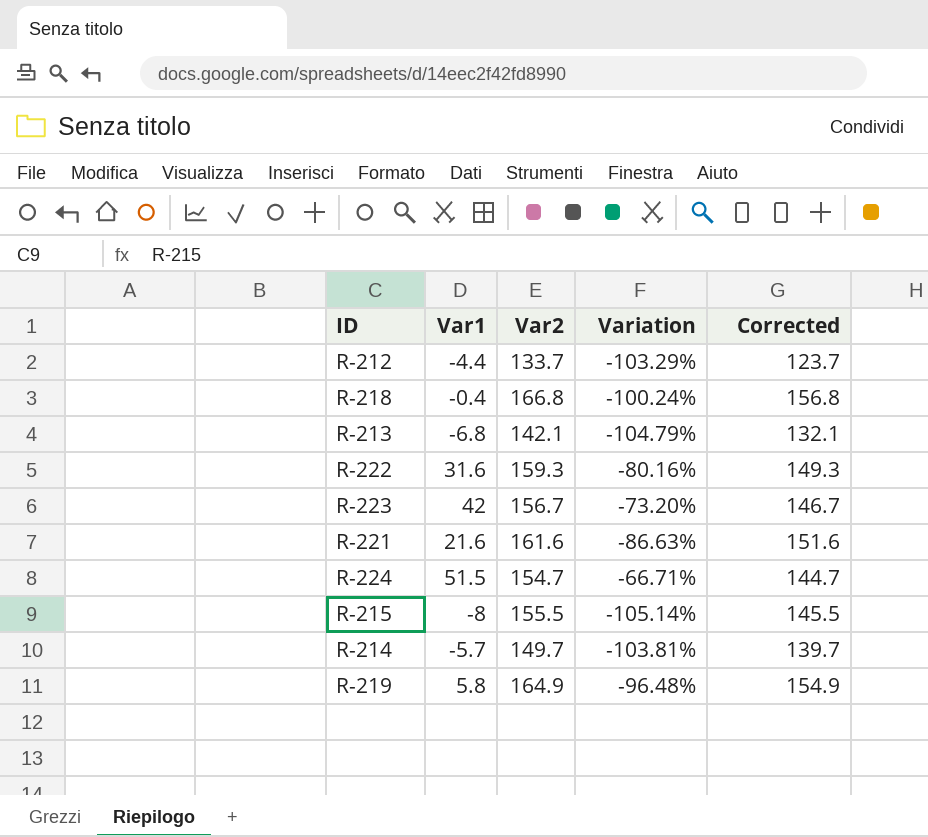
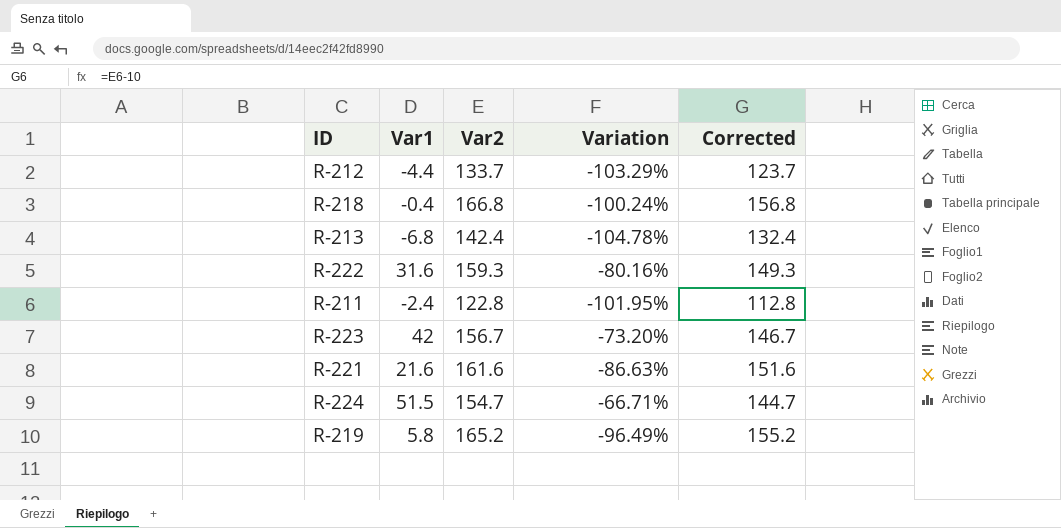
row R-215: -8 | 155.5 | -105.14% | 145.5 -> none
row R-214: -5.7 | 149.7 | -103.81% | 139.7 -> none
R-213 | Var2: 142.1 -> 142.4
R-213 | Variation: -104.79% -> -104.78%
R-213 | Corrected: 132.1 -> 132.4
row R-211: none -> -2.4 | 122.8 | -101.95% | 112.8
R-219 | Var2: 164.9 -> 165.2
R-219 | Variation: -96.48% -> -96.49%
R-219 | Corrected: 154.9 -> 155.2

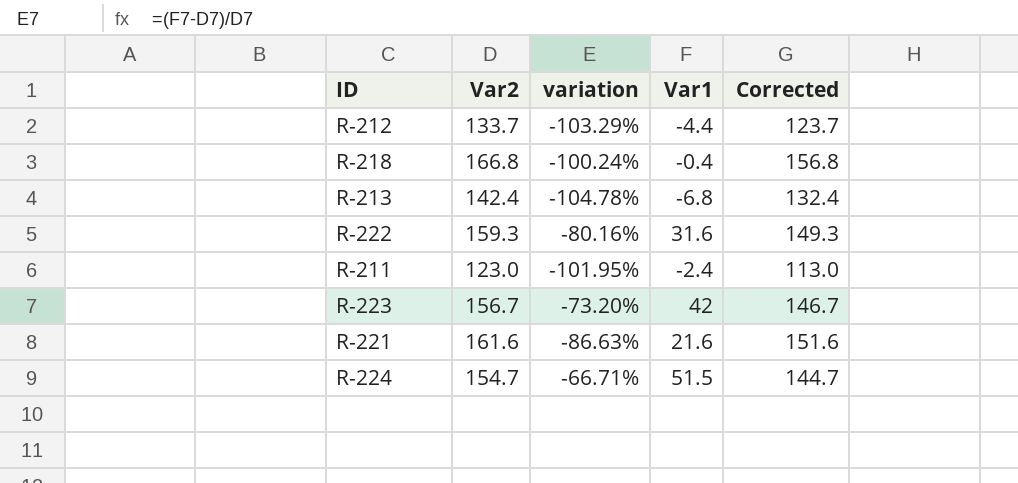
column name: Variation -> variation
column Var1 | position: 2 -> 4
row R-219: 5.8 | 165.2 | -96.49% | 155.2 -> none
R-211 | Var2: 122.8 -> 123.0
R-211 | Corrected: 112.8 -> 113.0

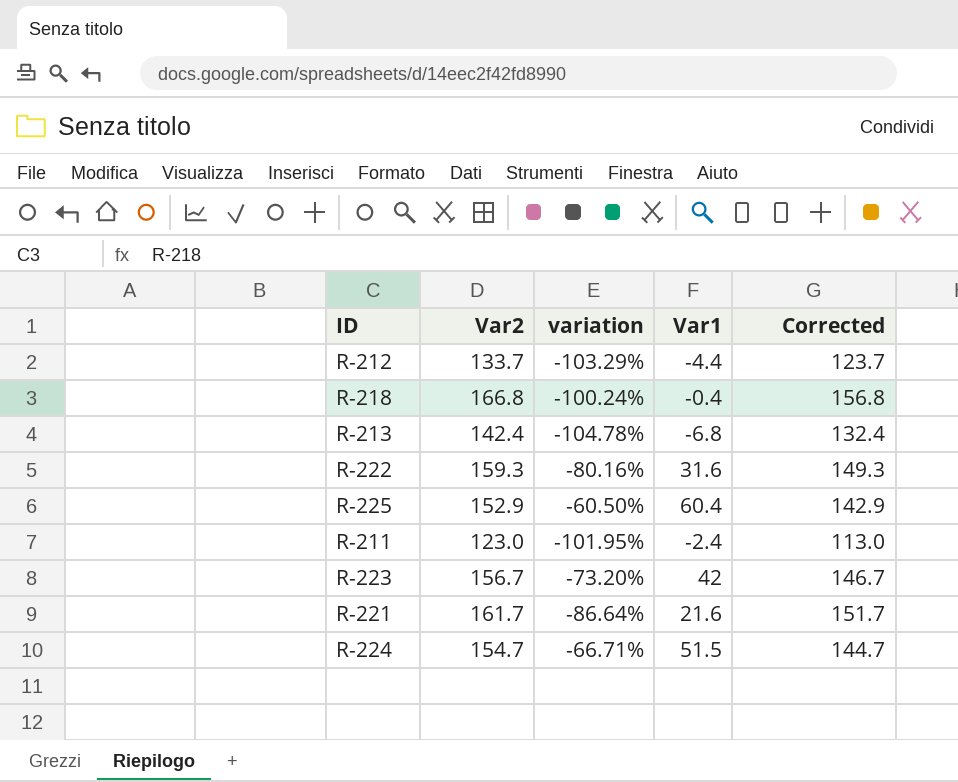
row R-225: none -> 152.9 | -60.50% | 60.4 | 142.9
R-221 | Var2: 161.6 -> 161.7
R-221 | variation: -86.63% -> -86.64%
R-221 | Corrected: 151.6 -> 151.7

